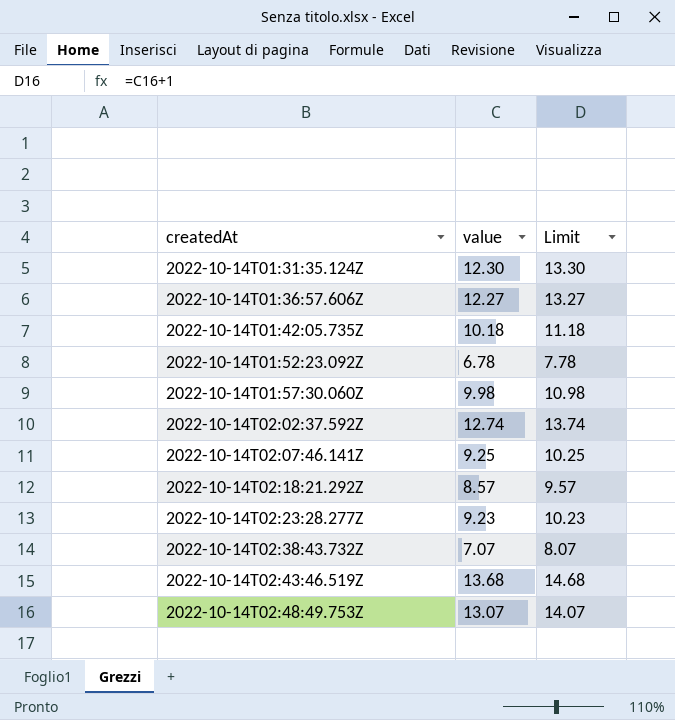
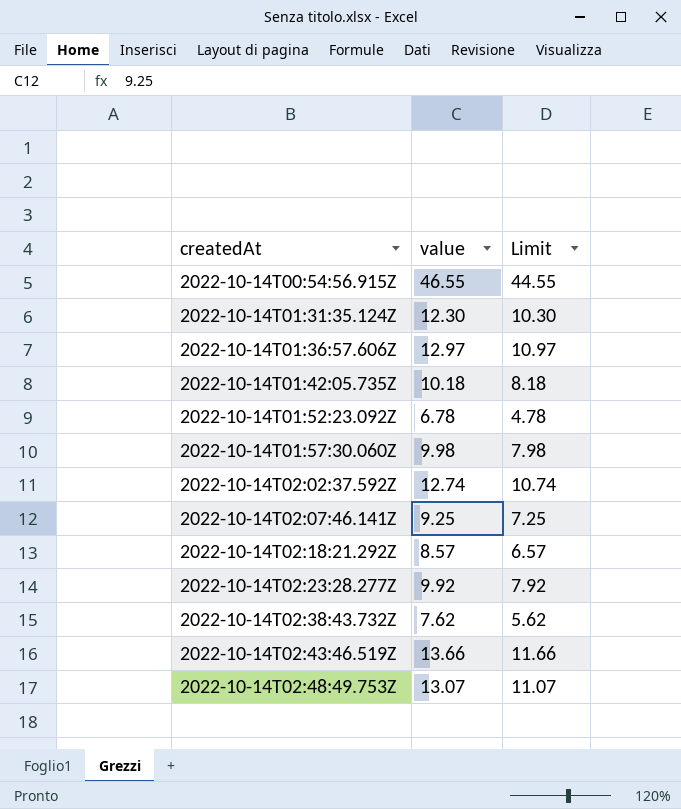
column Limit | formula: [value] + 1 -> [value] - 2
row 2022-10-14T00:54:56.915Z: none -> 46.55 | 44.55
2022-10-14T01:36:57.606Z | value: 12.27 -> 12.97
2022-10-14T02:23:28.277Z | value: 9.23 -> 9.92
2022-10-14T02:38:43.732Z | value: 7.07 -> 7.62
2022-10-14T02:43:46.519Z | value: 13.68 -> 13.66

